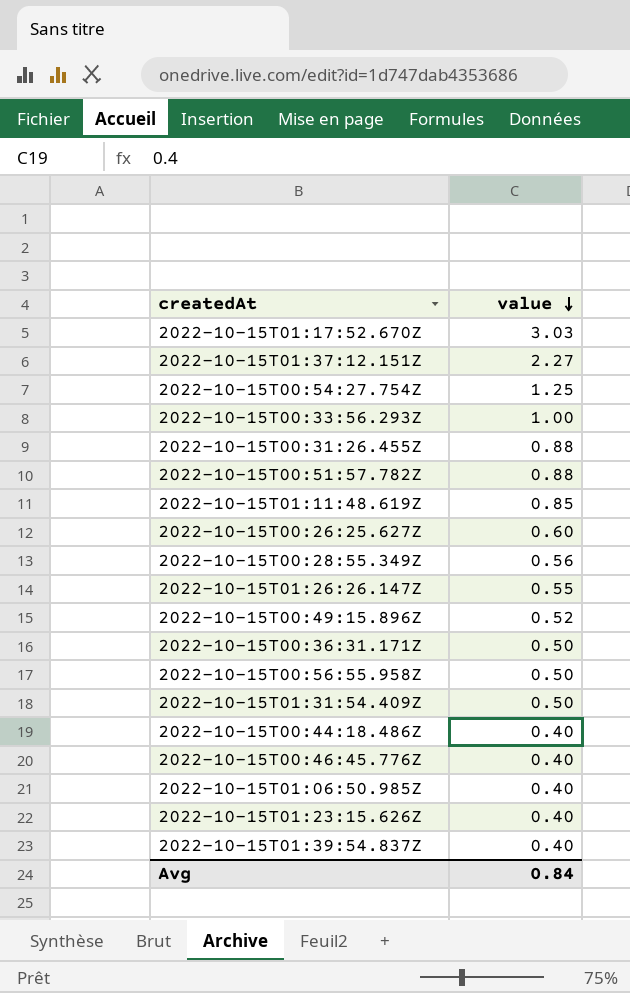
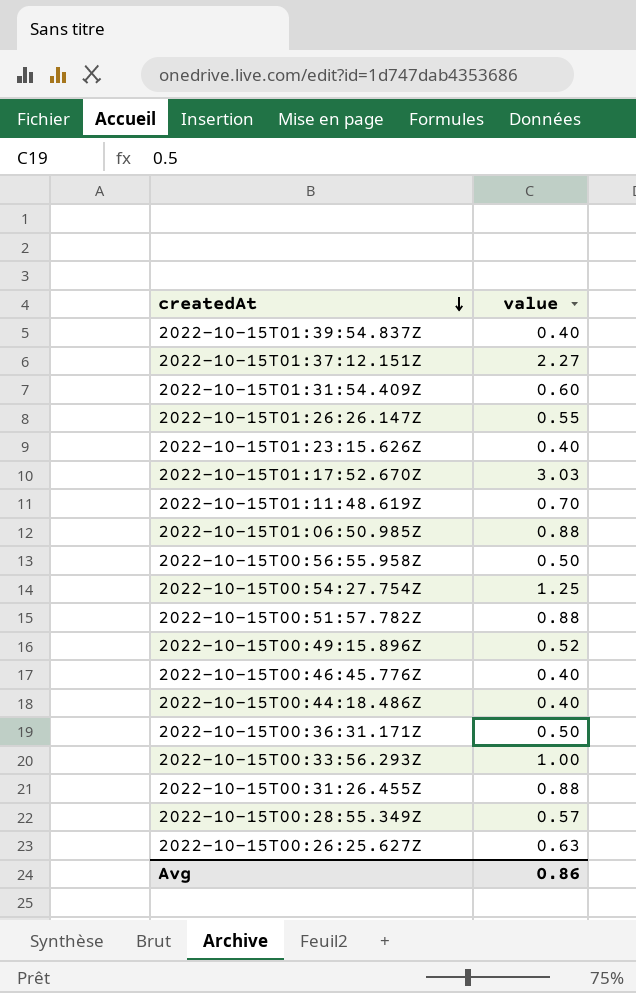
row order: value descending -> createdAt descending
2022-10-15T01:31:54.409Z | value: 0.50 -> 0.60
2022-10-15T01:11:48.619Z | value: 0.85 -> 0.70
2022-10-15T01:06:50.985Z | value: 0.40 -> 0.88
2022-10-15T00:28:55.349Z | value: 0.56 -> 0.57
2022-10-15T00:26:25.627Z | value: 0.60 -> 0.63
Avg | value: 0.84 -> 0.86

